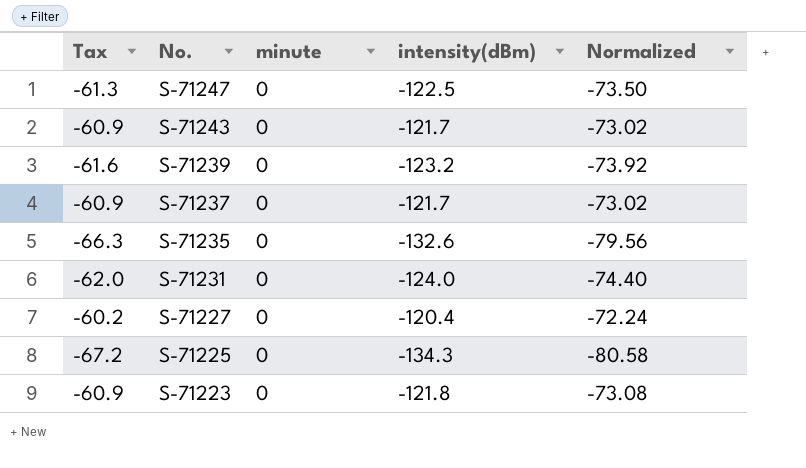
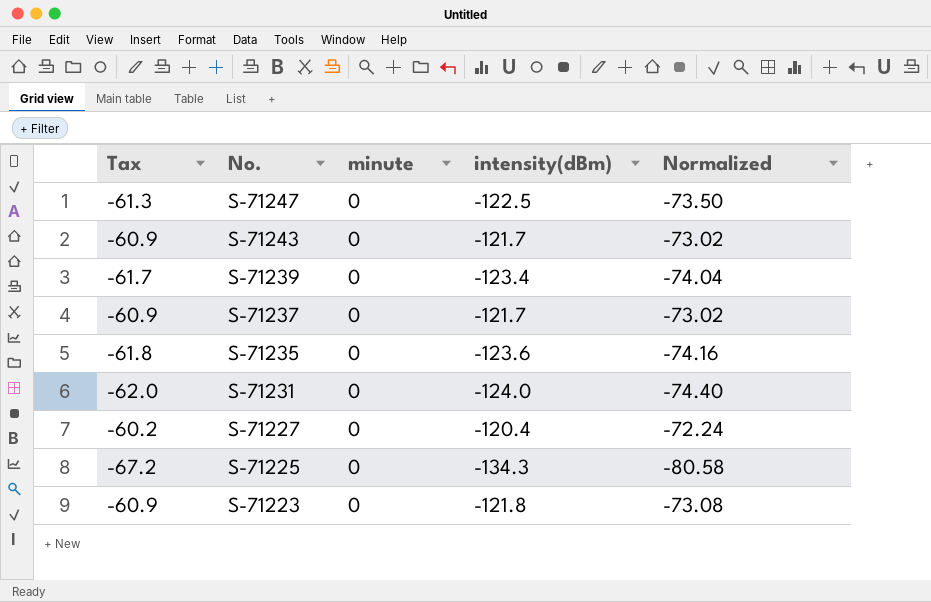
S-71239 | Tax: -61.6 -> -61.7
S-71239 | intensity(dBm): -123.2 -> -123.4
S-71239 | Normalized: -73.92 -> -74.04
S-71235 | Tax: -66.3 -> -61.8
S-71235 | intensity(dBm): -132.6 -> -123.6
S-71235 | Normalized: -79.56 -> -74.16

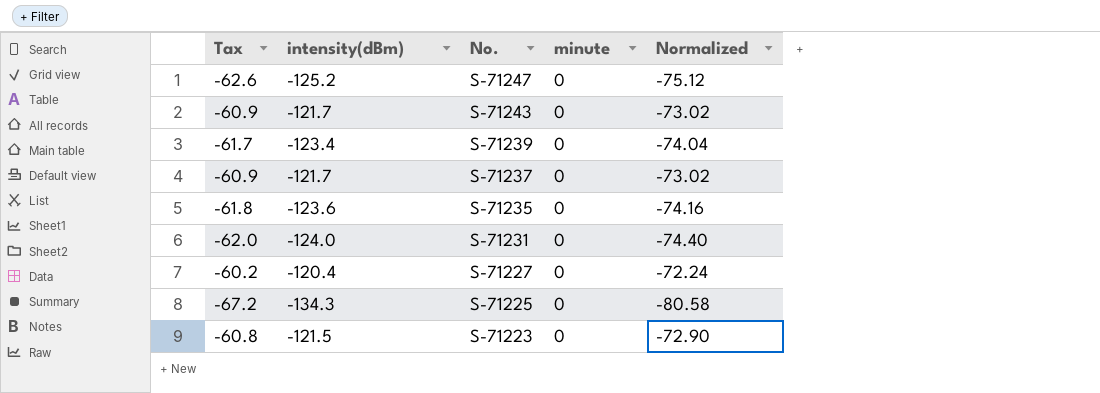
column intensity(dBm) | position: 4 -> 2
S-71247 | Tax: -61.3 -> -62.6
S-71247 | intensity(dBm): -122.5 -> -125.2
S-71247 | Normalized: -73.50 -> -75.12
S-71223 | Tax: -60.9 -> -60.8
S-71223 | intensity(dBm): -121.8 -> -121.5
S-71223 | Normalized: -73.08 -> -72.90

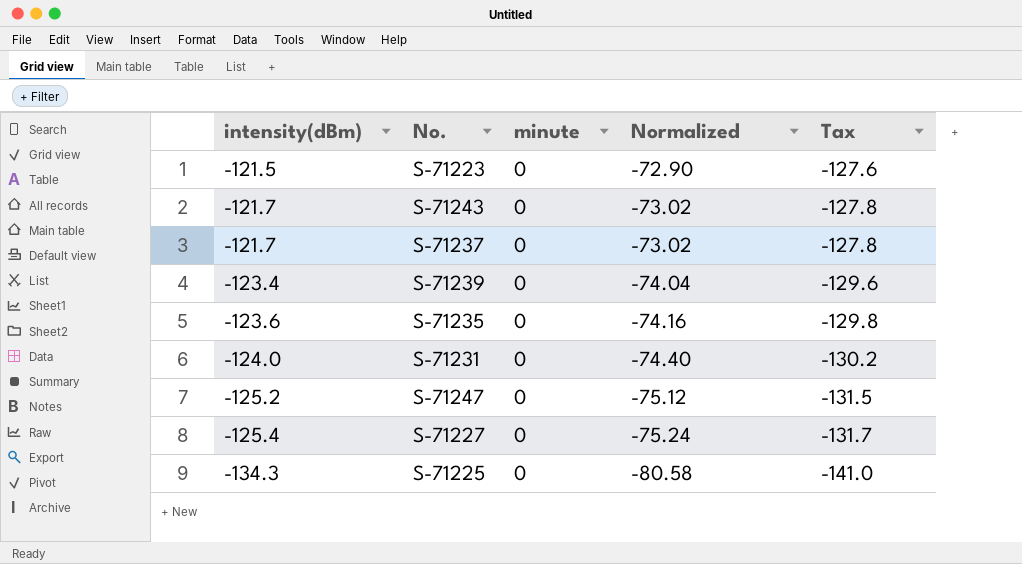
row order: No. descending -> intensity(dBm) descending
column Tax | formula: [intensity(dBm)] * 0.5 -> [intensity(dBm)] * 1.05
column Tax | position: 1 -> 5
S-71227 | intensity(dBm): -120.4 -> -125.4
S-71227 | Normalized: -72.24 -> -75.24

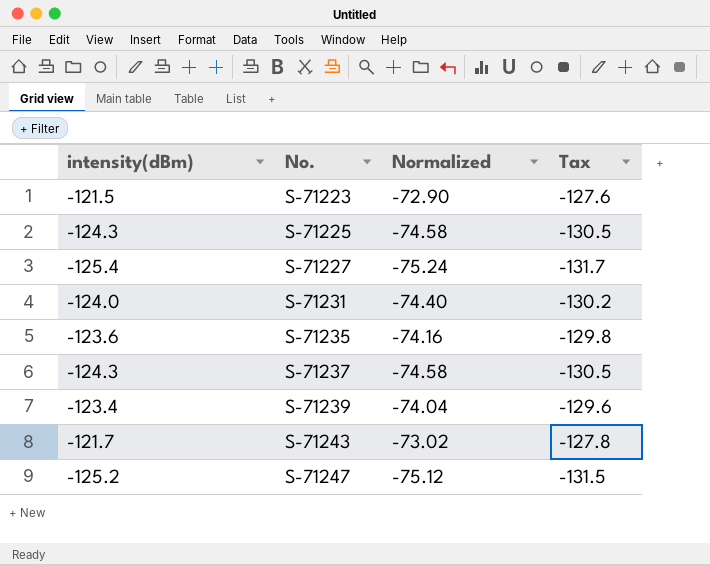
row order: intensity(dBm) descending -> No. ascending
column minute | position: 3 -> none
S-71225 | intensity(dBm): -134.3 -> -124.3
S-71225 | Normalized: -80.58 -> -74.58
S-71225 | Tax: -141.0 -> -130.5
S-71237 | intensity(dBm): -121.7 -> -124.3
S-71237 | Normalized: -73.02 -> -74.58
S-71237 | Tax: -127.8 -> -130.5

